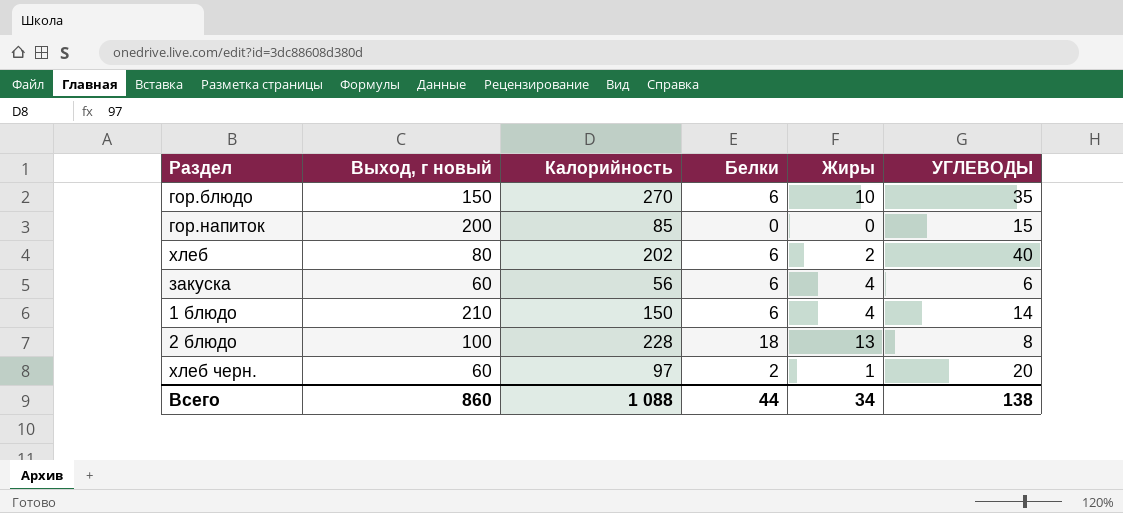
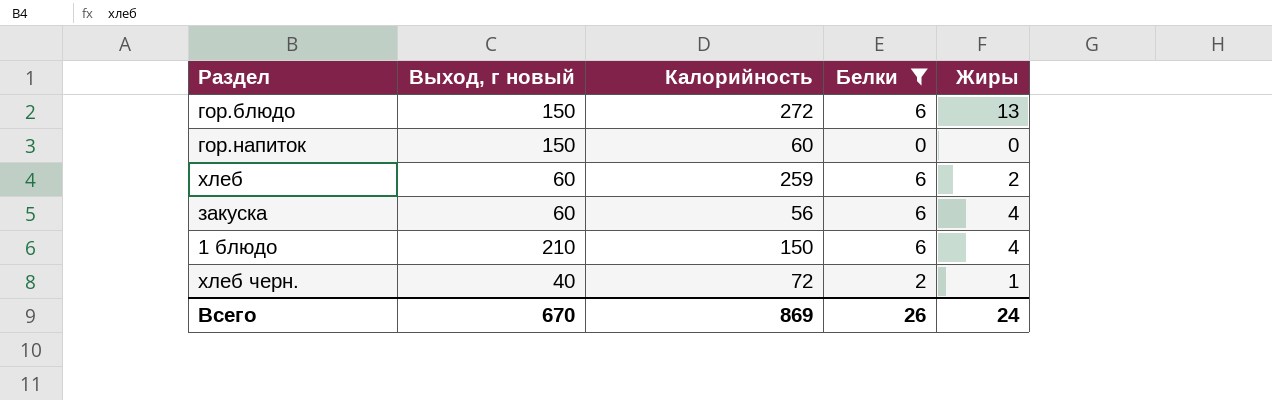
filter: none -> Белки != 18
column УГЛЕВОДЫ | position: 6 -> none
гор.блюдо | Калорийность: 270 -> 272
гор.блюдо | Жиры: 10 -> 13
гор.напиток | Выход, г новый: 200 -> 150
гор.напиток | Калорийность: 85 -> 60
хлеб | Выход, г новый: 80 -> 60
хлеб | Калорийность: 202 -> 259
хлеб черн. | Выход, г новый: 60 -> 40
хлеб черн. | Калорийность: 97 -> 72
Всего | Выход, г новый: 860 -> 670
Всего | Калорийность: 1 088 -> 869
Всего | Белки: 44 -> 26
Всего | Жиры: 34 -> 24

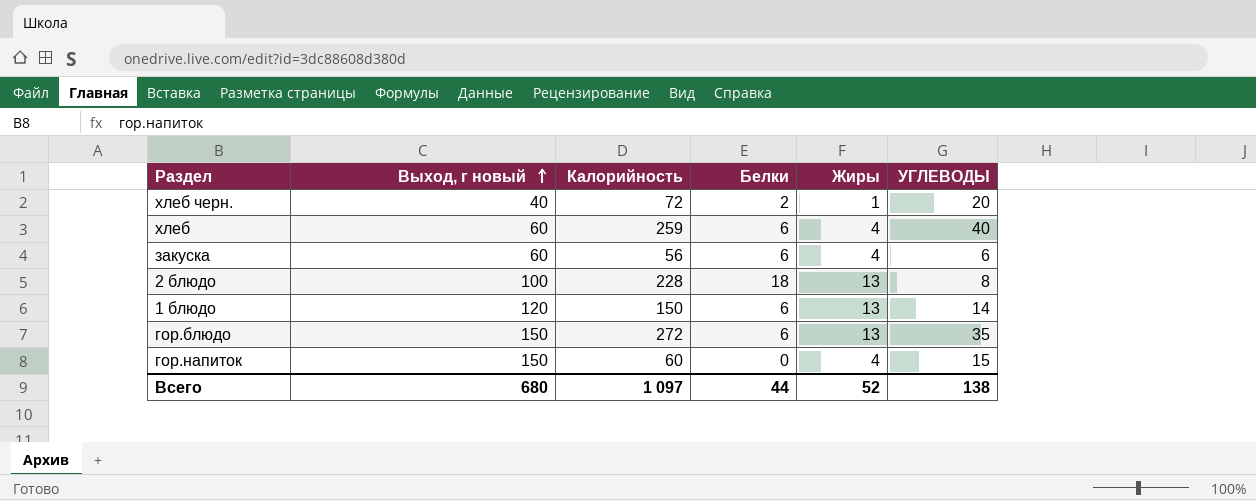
filter: Белки != 18 -> none
row order: none -> Выход, г новый ascending
column УГЛЕВОДЫ | position: none -> 6
хлеб | Жиры: 2 -> 4
1 блюдо | Выход, г новый: 210 -> 120
1 блюдо | Жиры: 4 -> 13
гор.напиток | Жиры: 0 -> 4
Всего | Выход, г новый: 670 -> 680
Всего | Калорийность: 869 -> 1 097
Всего | Белки: 26 -> 44
Всего | Жиры: 24 -> 52

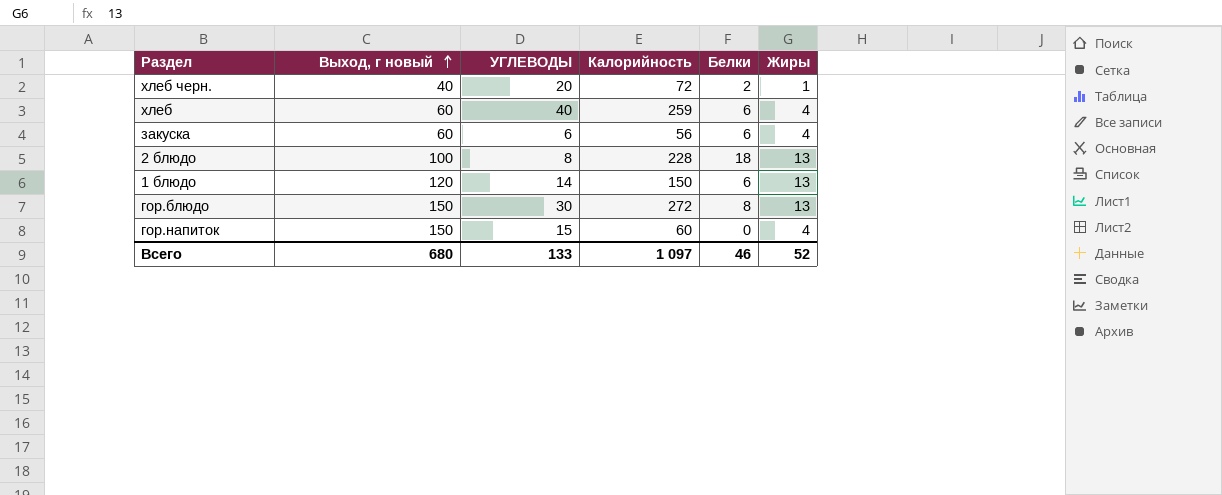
column УГЛЕВОДЫ | position: 6 -> 3
гор.блюдо | УГЛЕВОДЫ: 35 -> 30
гор.блюдо | Белки: 6 -> 8
Всего | УГЛЕВОДЫ: 138 -> 133
Всего | Белки: 44 -> 46

